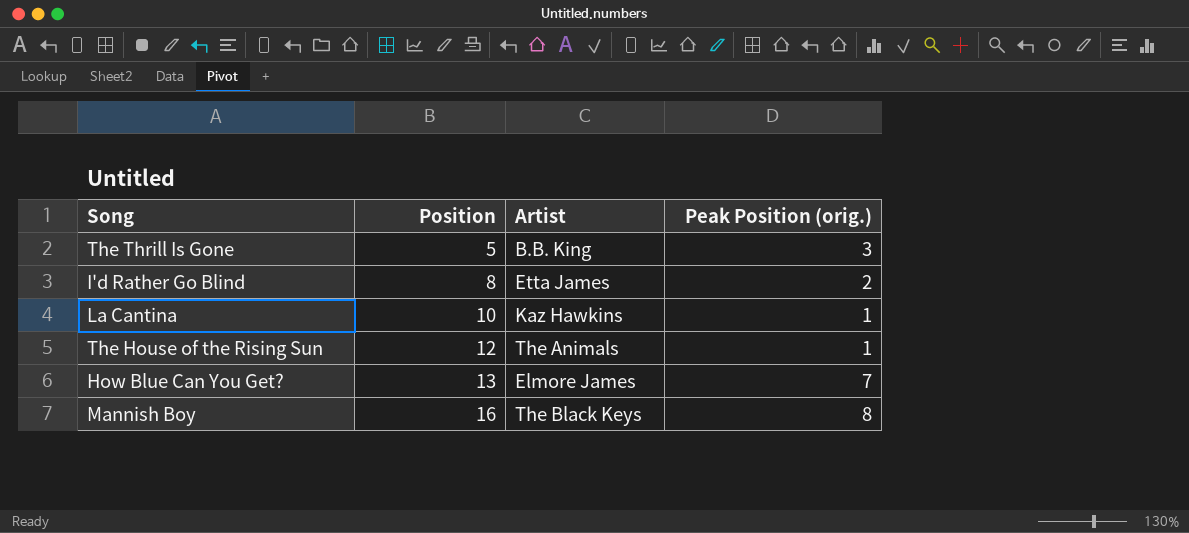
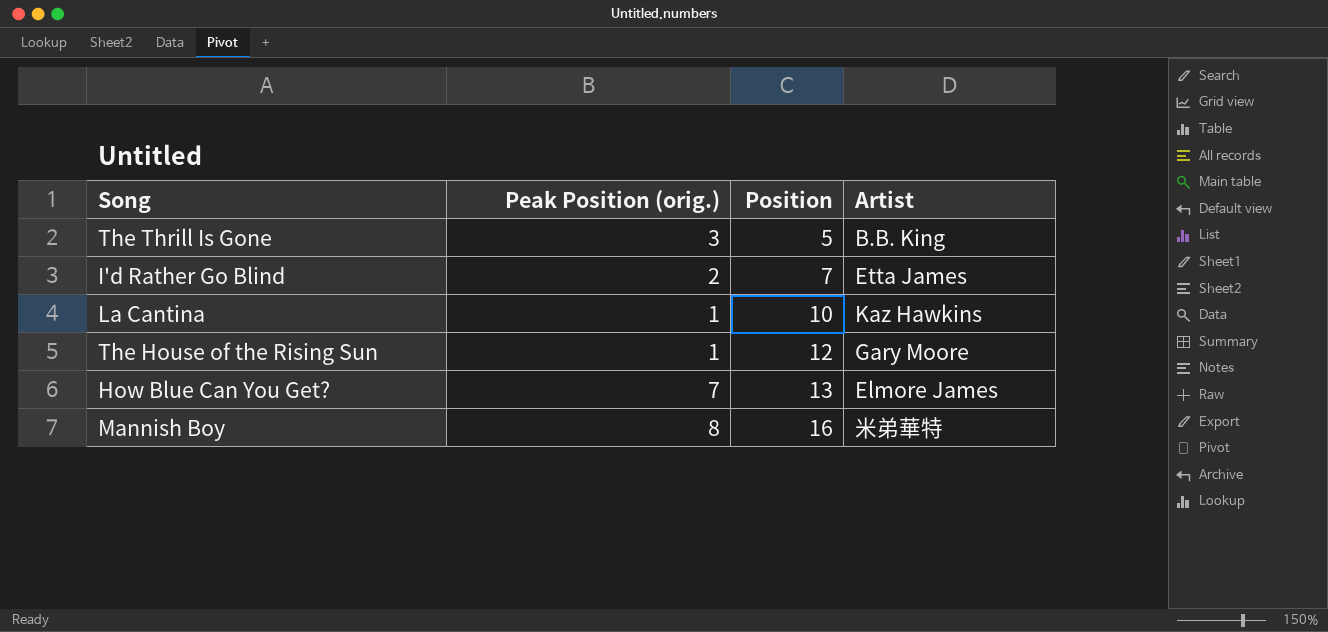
column Peak Position (orig.) | position: 4 -> 2
I'd Rather Go Blind | Position: 8 -> 7
The House of the Rising Sun | Artist: The Animals -> Gary Moore
Mannish Boy | Artist: The Black Keys -> 米弟華特

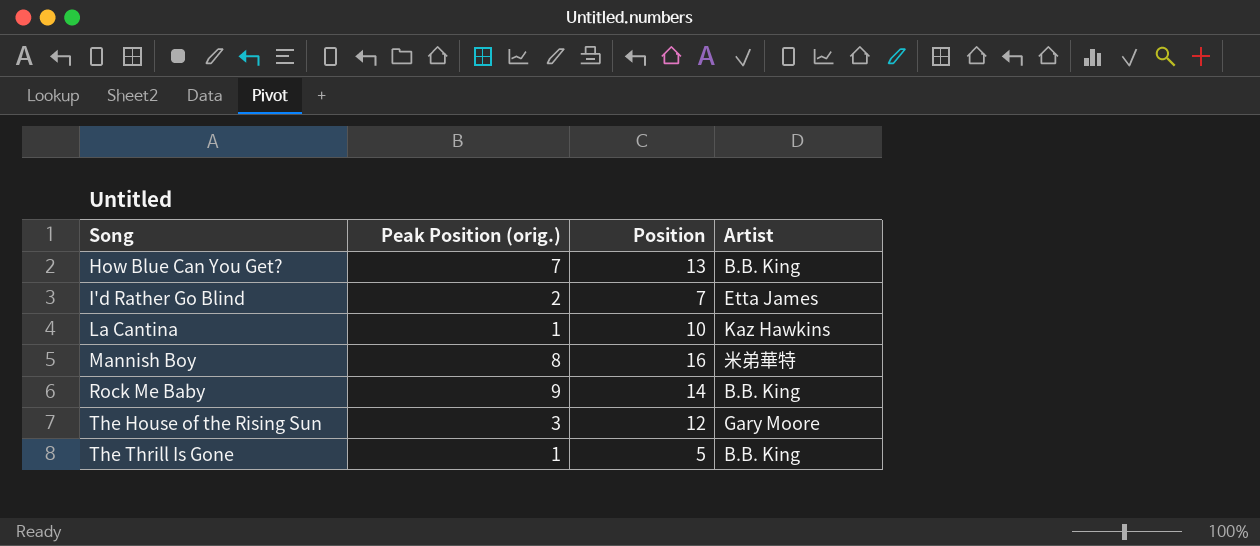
row order: Position ascending -> Song ascending
How Blue Can You Get? | Artist: Elmore James -> B.B. King
row Rock Me Baby: none -> 9 | 14 | B.B. King
The House of the Rising Sun | Peak Position (orig.): 1 -> 3
The Thrill Is Gone | Peak Position (orig.): 3 -> 1

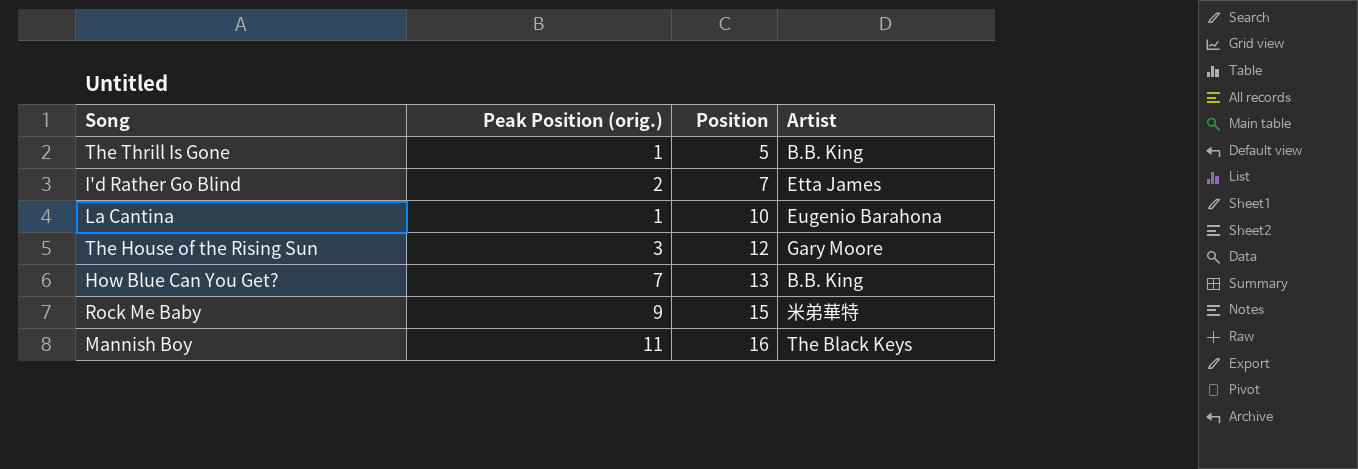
row order: Song ascending -> Position ascending
La Cantina | Artist: Kaz Hawkins -> Eugenio Barahona
Rock Me Baby | Position: 14 -> 15
Rock Me Baby | Artist: B.B. King -> 米弟華特
Mannish Boy | Peak Position (orig.): 8 -> 11
Mannish Boy | Artist: 米弟華特 -> The Black Keys

